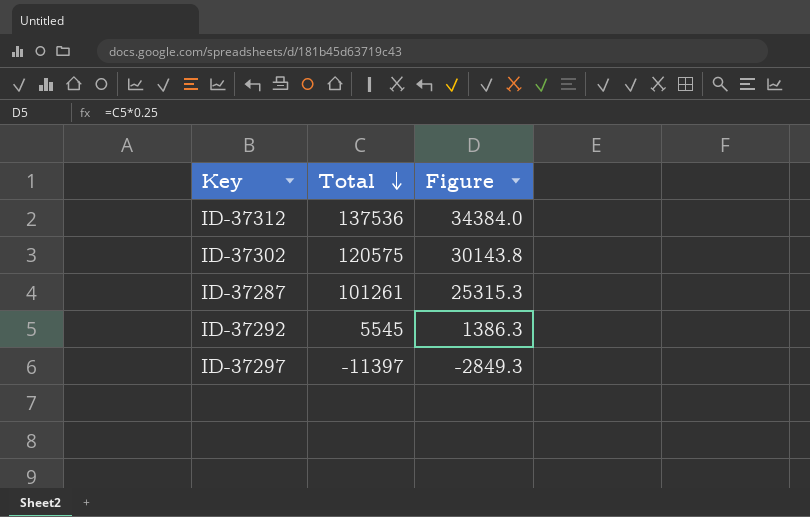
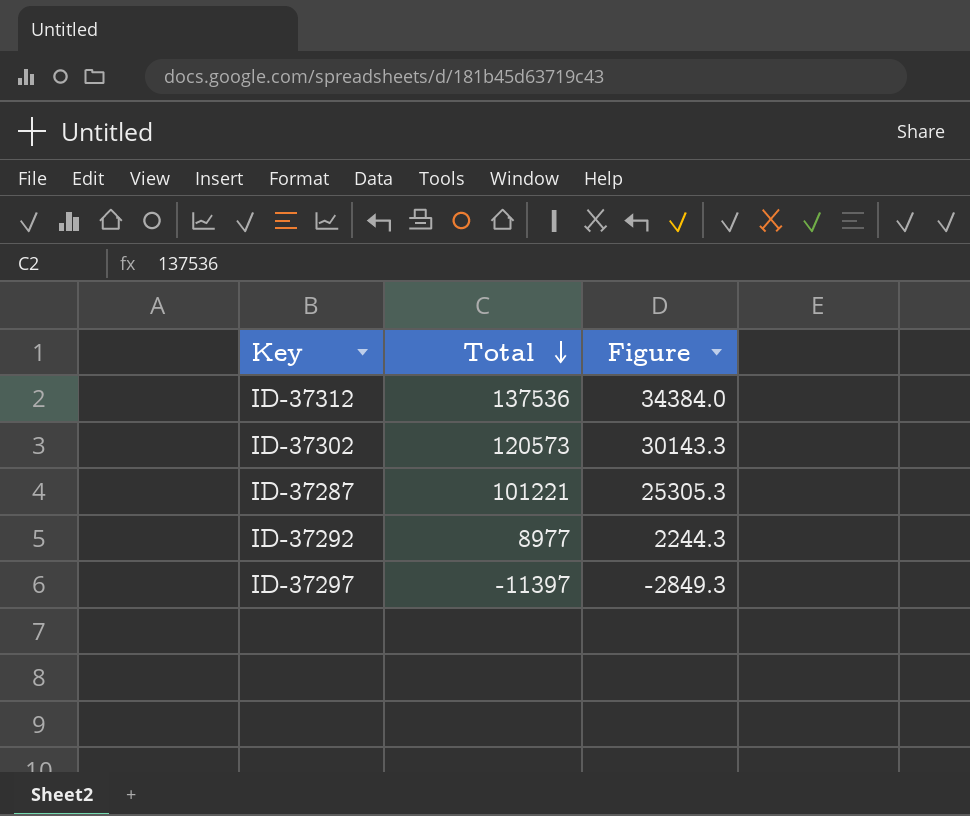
ID-37302 | Total: 120575 -> 120573
ID-37302 | Figure: 30143.8 -> 30143.3
ID-37287 | Total: 101261 -> 101221
ID-37287 | Figure: 25315.3 -> 25305.3
ID-37292 | Total: 5545 -> 8977
ID-37292 | Figure: 1386.3 -> 2244.3

